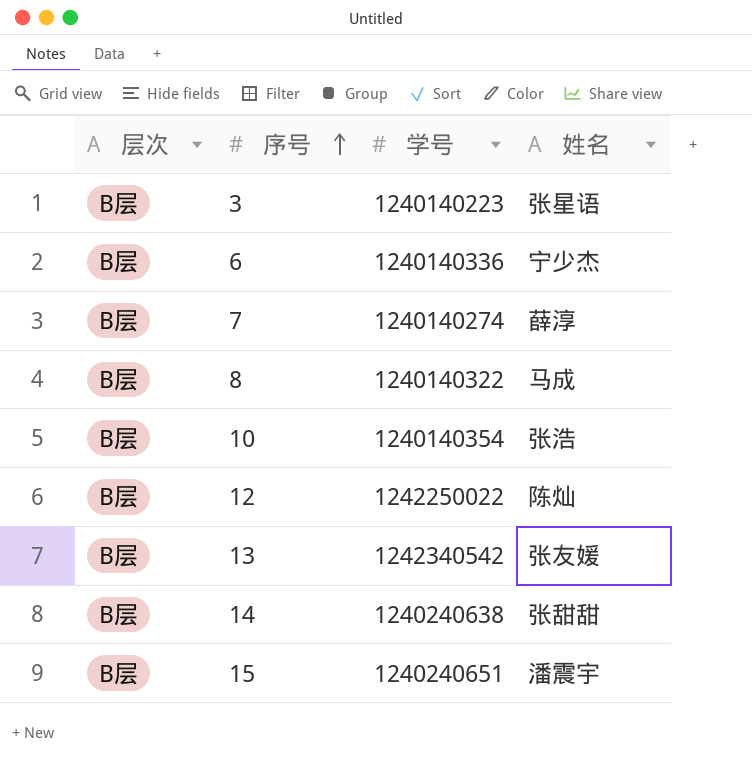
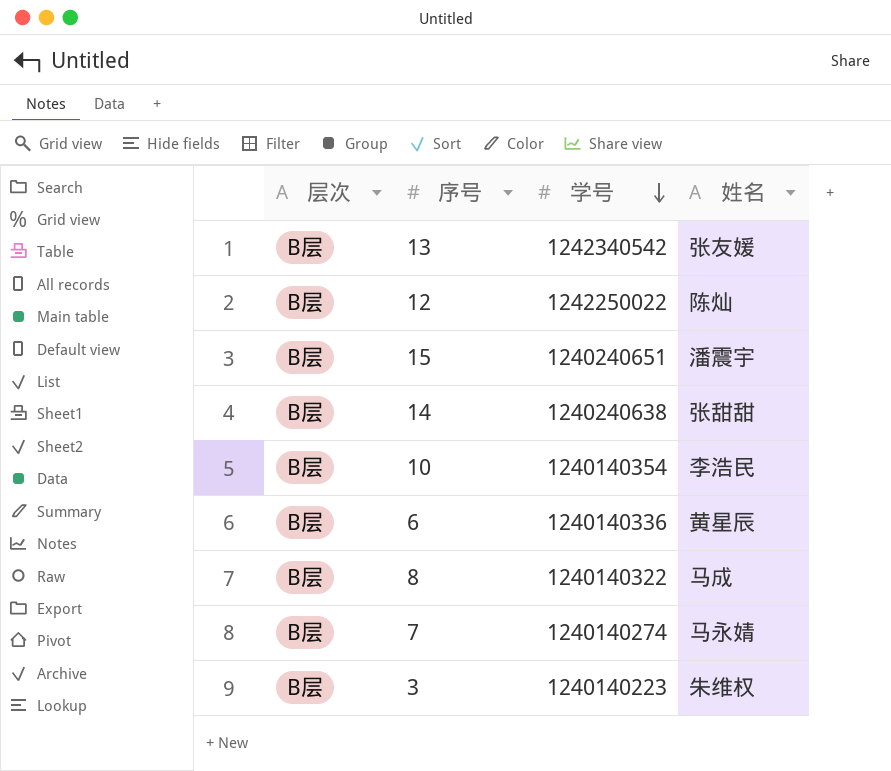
row order: 序号 ascending -> 学号 descending
10 | 姓名: 张浩 -> 李浩民
6 | 姓名: 宁少杰 -> 黄星辰
7 | 姓名: 薛淳 -> 马永婧
3 | 姓名: 张星语 -> 朱维权

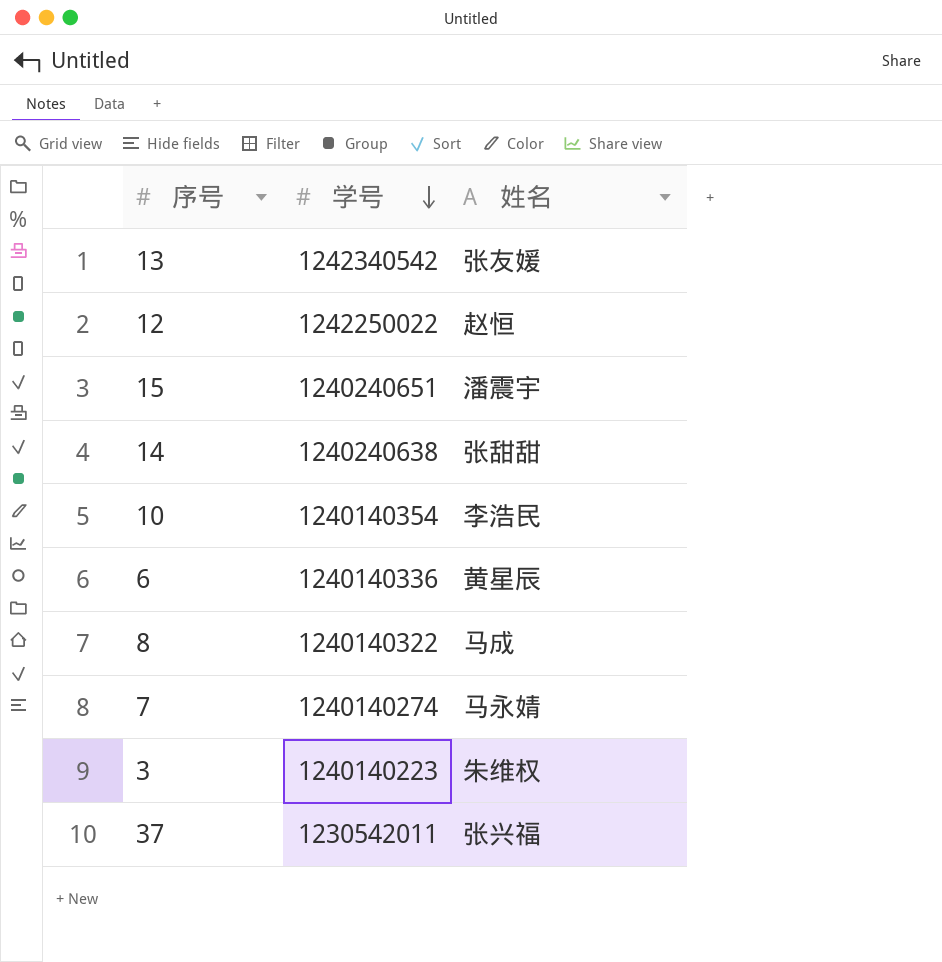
column 层次 | position: 1 -> none
12 | 姓名: 陈灿 -> 赵恒
row 37: none -> 1230542011 | 张兴福

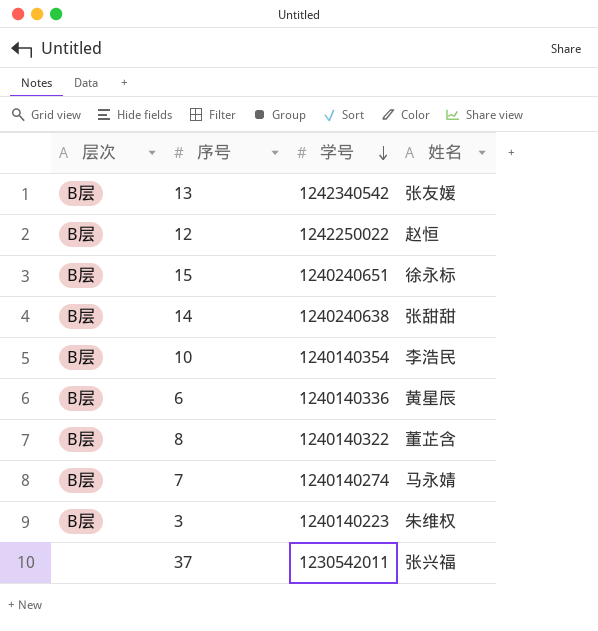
column 层次 | position: none -> 1
15 | 姓名: 潘震宇 -> 徐永标
8 | 姓名: 马成 -> 董芷含

